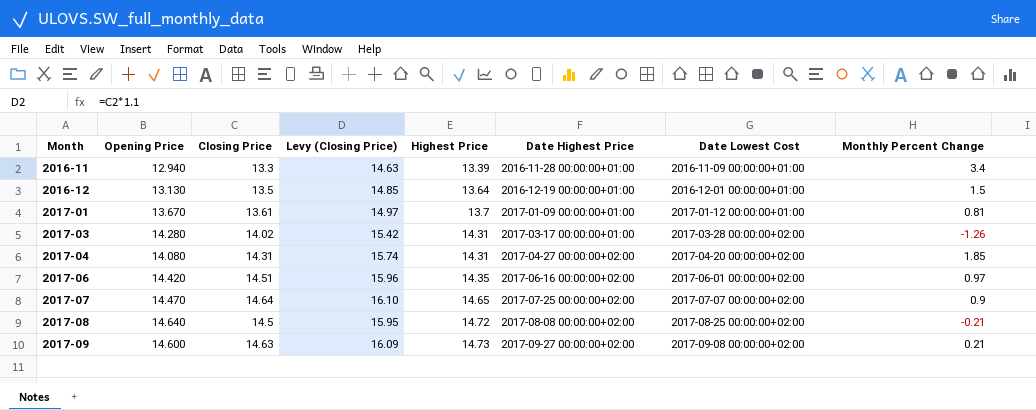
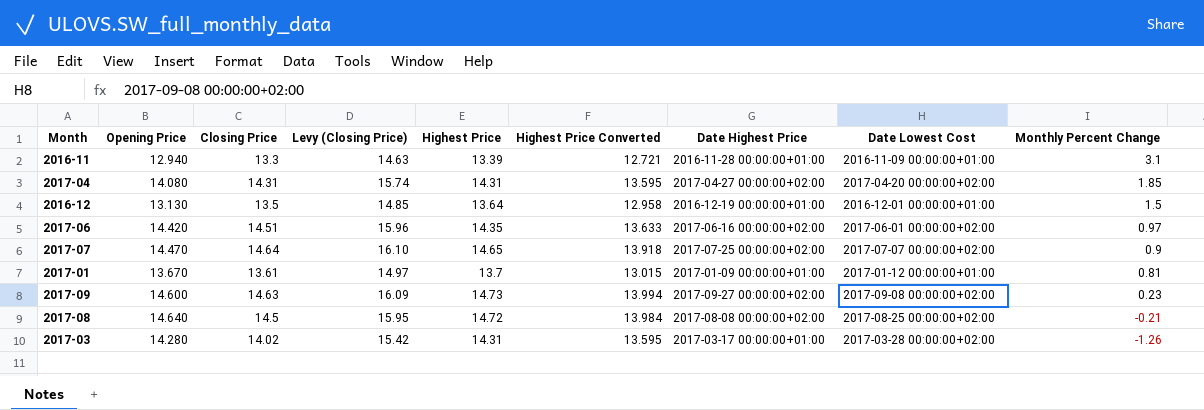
row order: Month ascending -> Monthly Percent Change descending
column Highest Price Converted | formula: none -> [Highest Price] * 0.95
2016-11 | Monthly Percent Change: 3.4 -> 3.1
2017-09 | Monthly Percent Change: 0.21 -> 0.23

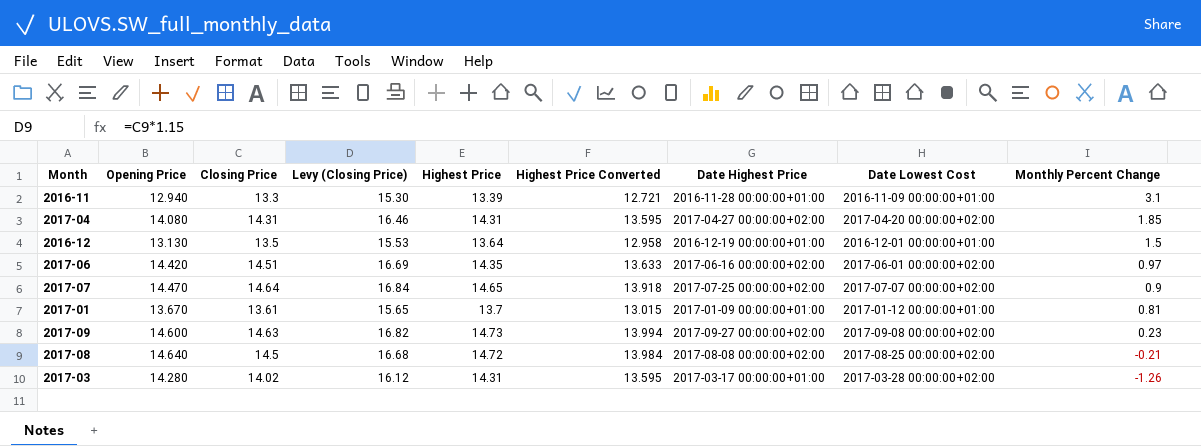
column Levy (Closing Price) | formula: [Closing Price] * 1.1 -> [Closing Price] * 1.15

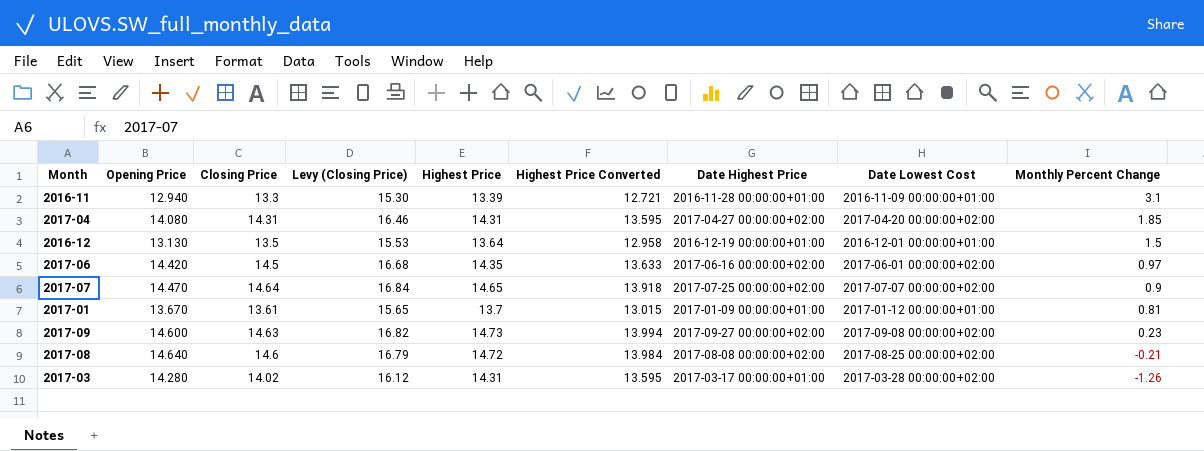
2017-06 | Closing Price: 14.51 -> 14.5
2017-06 | Levy (Closing Price): 16.69 -> 16.68
2017-08 | Closing Price: 14.5 -> 14.6
2017-08 | Levy (Closing Price): 16.68 -> 16.79

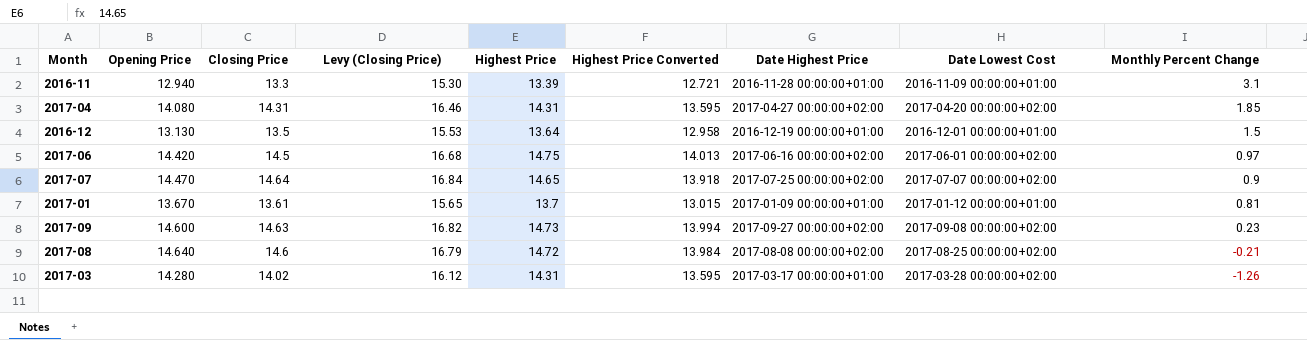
2017-06 | Highest Price: 14.35 -> 14.75
2017-06 | Highest Price Converted: 13.633 -> 14.013

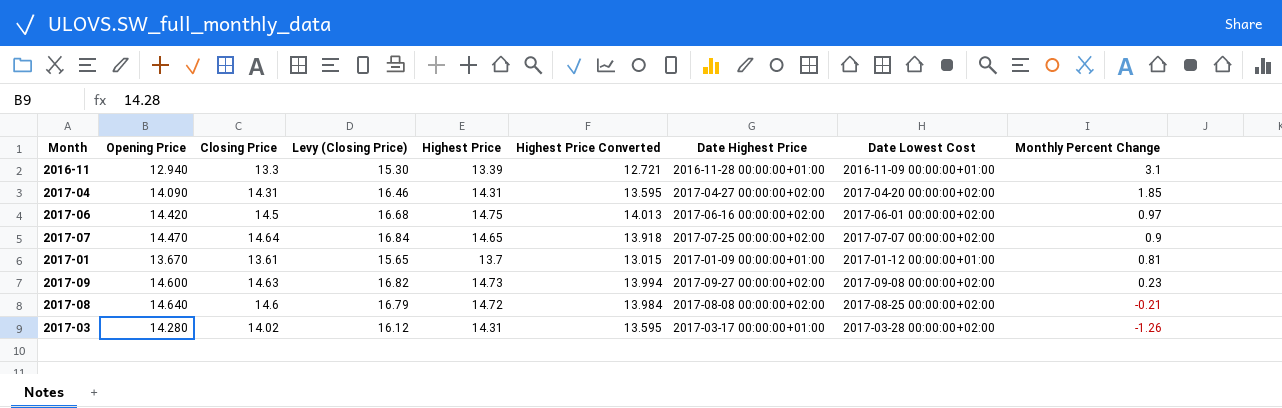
row 2016-12: 13.130 | 13.5 | 15.53 | 13.64 | 12.958 | 2016-12-19 00:00:00+01:00 | 2016-12-01 00:00:00+01:00 | 1.5 -> none
2017-04 | Opening Price: 14.080 -> 14.090

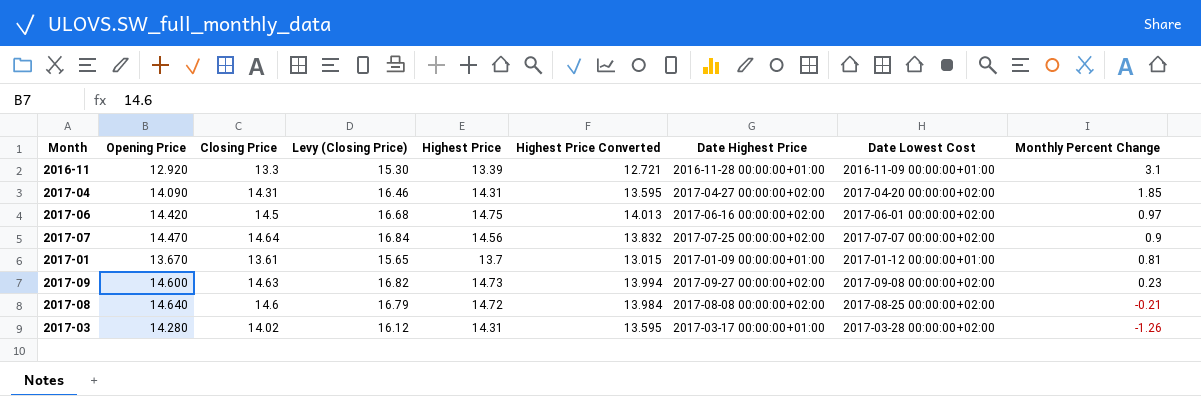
2016-11 | Opening Price: 12.940 -> 12.920
2017-07 | Highest Price: 14.65 -> 14.56
2017-07 | Highest Price Converted: 13.918 -> 13.832

